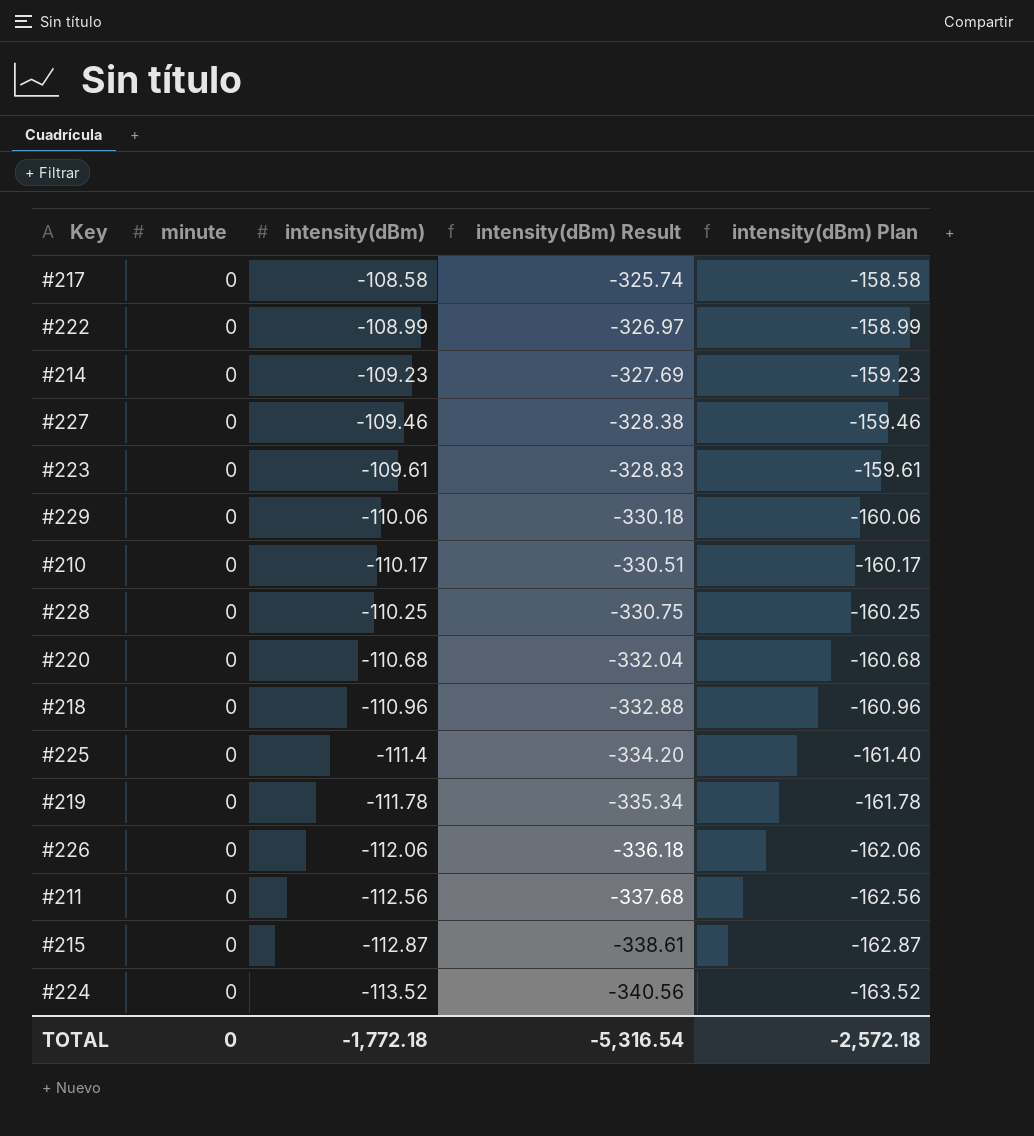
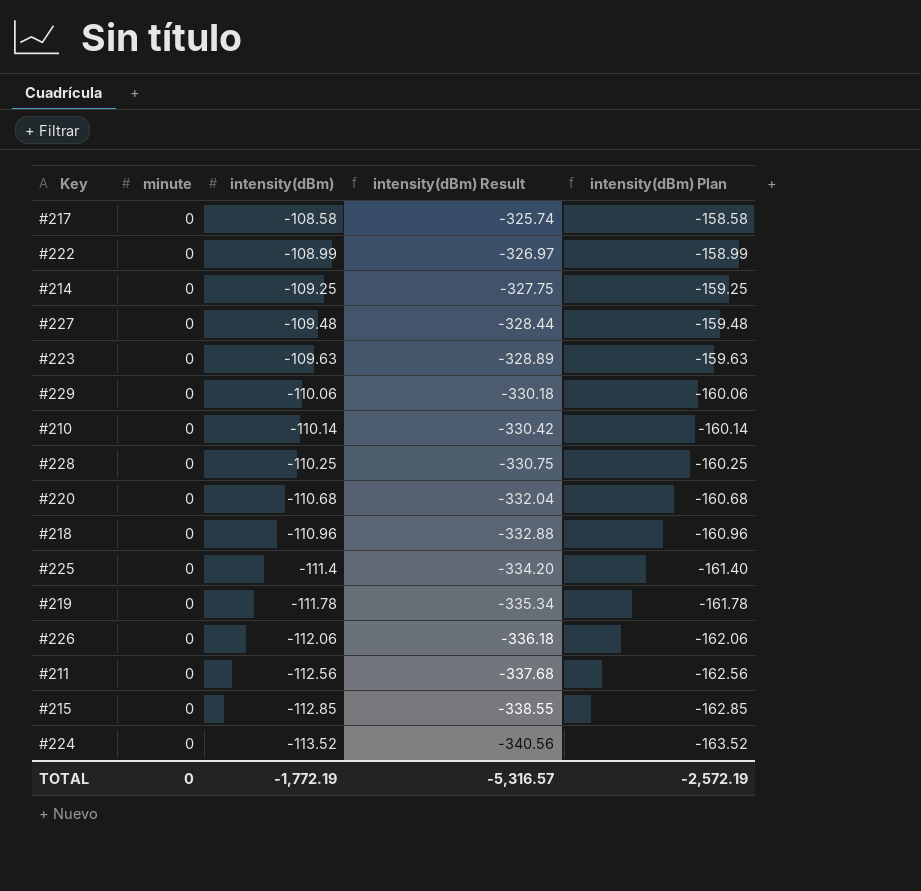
#214 | intensity(dBm): -109.23 -> -109.25
#214 | intensity(dBm) Result: -327.69 -> -327.75
#214 | intensity(dBm) Plan: -159.23 -> -159.25
#227 | intensity(dBm): -109.46 -> -109.48
#227 | intensity(dBm) Result: -328.38 -> -328.44
#227 | intensity(dBm) Plan: -159.46 -> -159.48
#223 | intensity(dBm): -109.61 -> -109.63
#223 | intensity(dBm) Result: -328.83 -> -328.89
#223 | intensity(dBm) Plan: -159.61 -> -159.63
#210 | intensity(dBm): -110.17 -> -110.14
#210 | intensity(dBm) Result: -330.51 -> -330.42
#210 | intensity(dBm) Plan: -160.17 -> -160.14
#215 | intensity(dBm): -112.87 -> -112.85
#215 | intensity(dBm) Result: -338.61 -> -338.55
#215 | intensity(dBm) Plan: -162.87 -> -162.85
TOTAL | intensity(dBm): -1,772.18 -> -1,772.19
TOTAL | intensity(dBm) Result: -5,316.54 -> -5,316.57
TOTAL | intensity(dBm) Plan: -2,572.18 -> -2,572.19

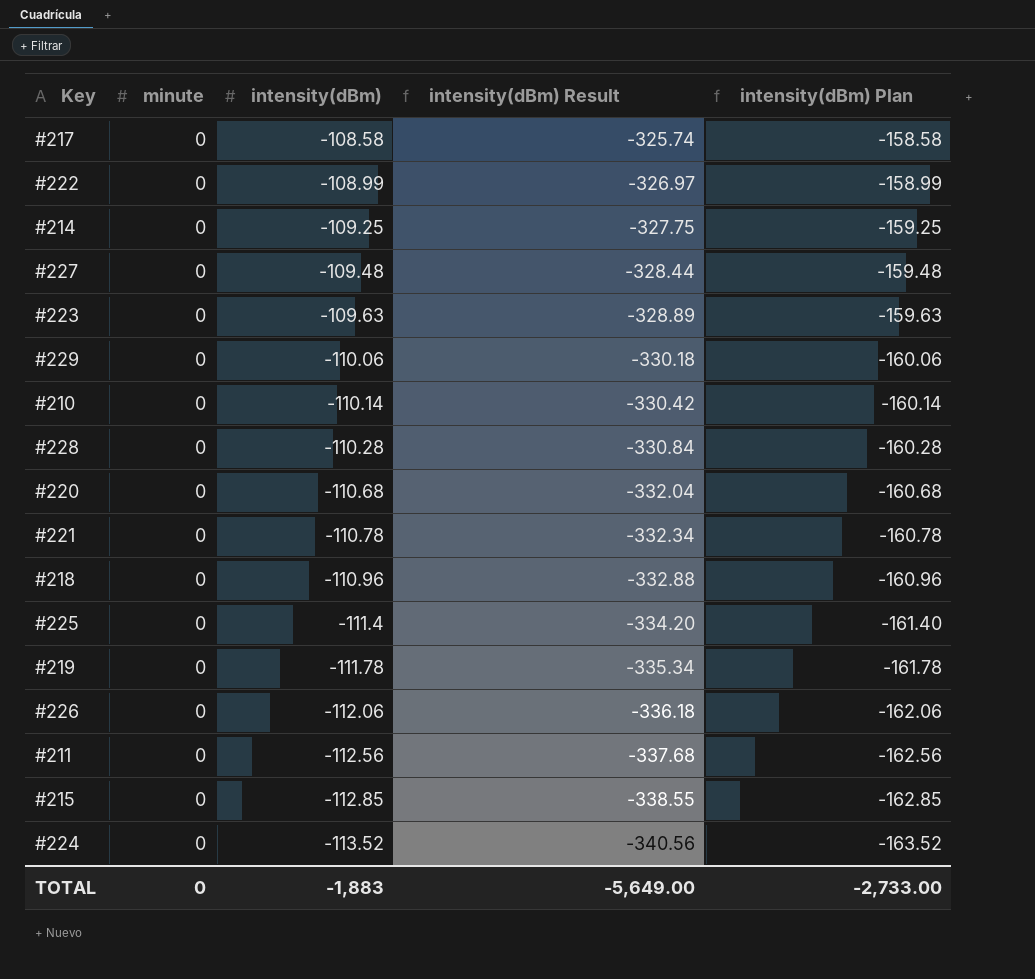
#228 | intensity(dBm): -110.25 -> -110.28
#228 | intensity(dBm) Result: -330.75 -> -330.84
#228 | intensity(dBm) Plan: -160.25 -> -160.28
row #221: none -> 0 | -110.78 | -332.34 | -160.78
TOTAL | intensity(dBm): -1,772.19 -> -1,883
TOTAL | intensity(dBm) Result: -5,316.57 -> -5,649.00
TOTAL | intensity(dBm) Plan: -2,572.19 -> -2,733.00

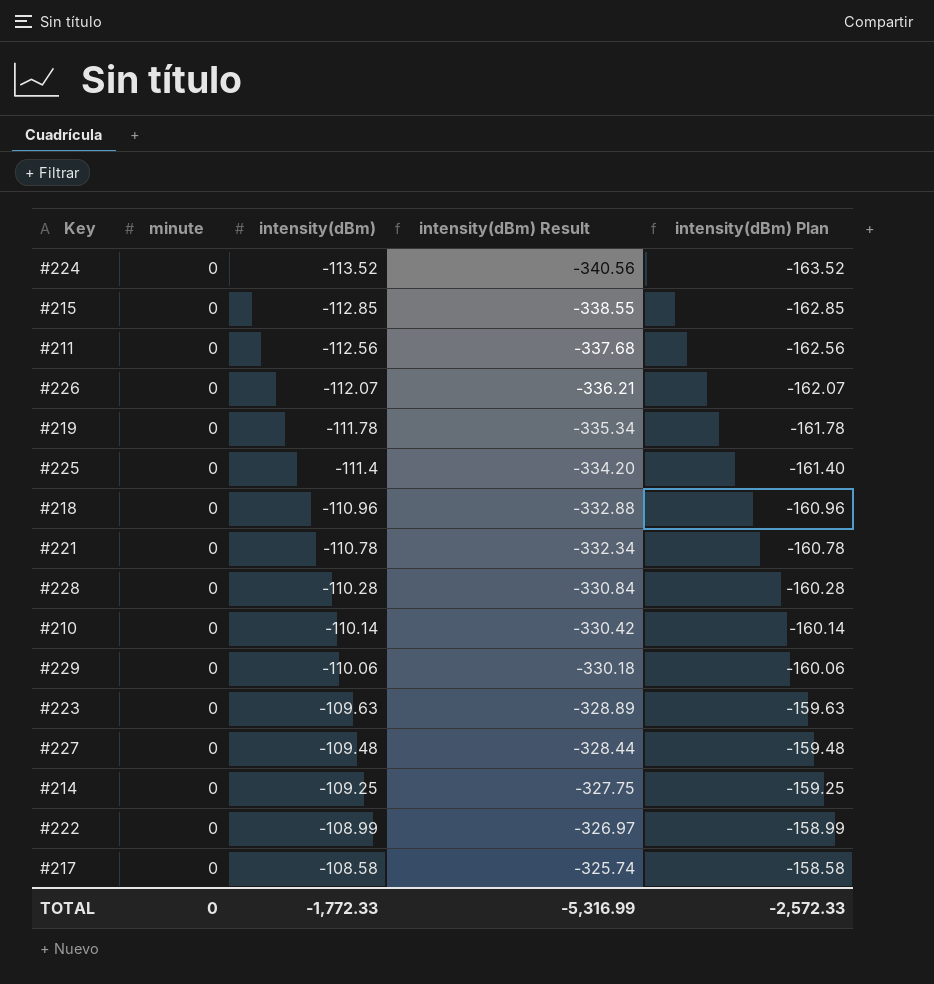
row order: intensity(dBm) descending -> intensity(dBm) ascending
row #220: 0 | -110.68 | -332.04 | -160.68 -> none
#226 | intensity(dBm): -112.06 -> -112.07
#226 | intensity(dBm) Result: -336.18 -> -336.21
#226 | intensity(dBm) Plan: -162.06 -> -162.07
TOTAL | intensity(dBm): -1,883 -> -1,772.33
TOTAL | intensity(dBm) Result: -5,649.00 -> -5,316.99
TOTAL | intensity(dBm) Plan: -2,733.00 -> -2,572.33

